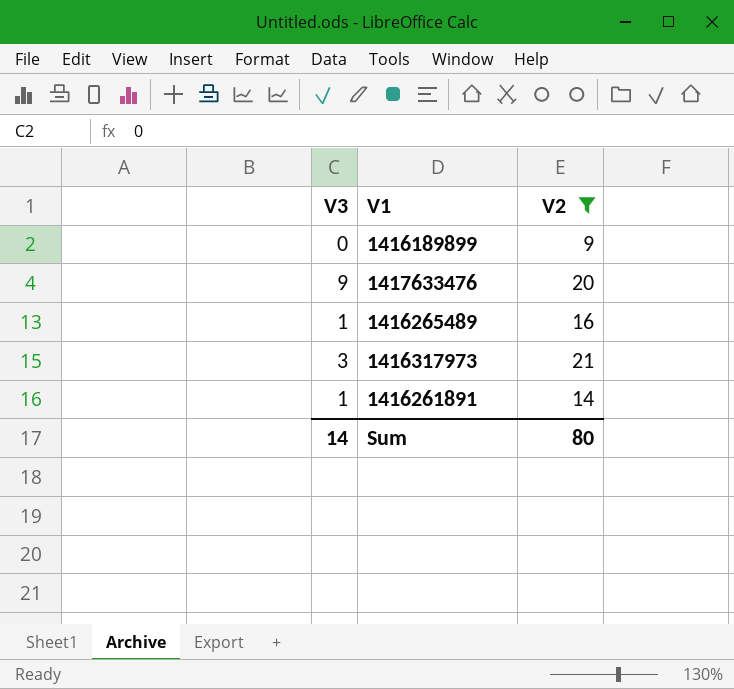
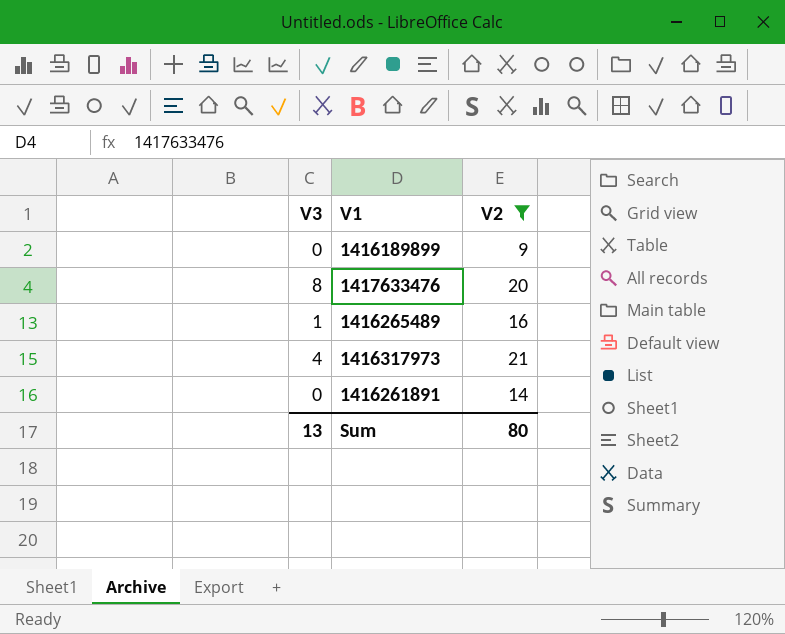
1417633476 | V3: 9 -> 8
1416317973 | V3: 3 -> 4
1416261891 | V3: 1 -> 0
Sum | V3: 14 -> 13

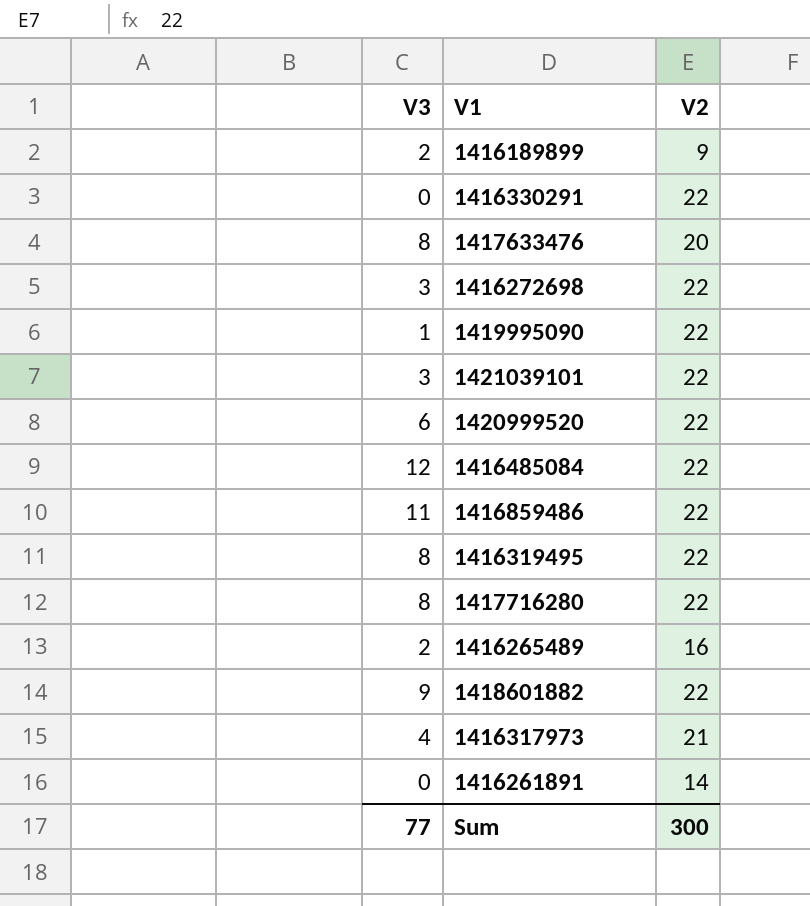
filter: V2 != 22 -> none
1416189899 | V3: 0 -> 2
1416265489 | V3: 1 -> 2
Sum | V3: 13 -> 77
Sum | V2: 80 -> 300

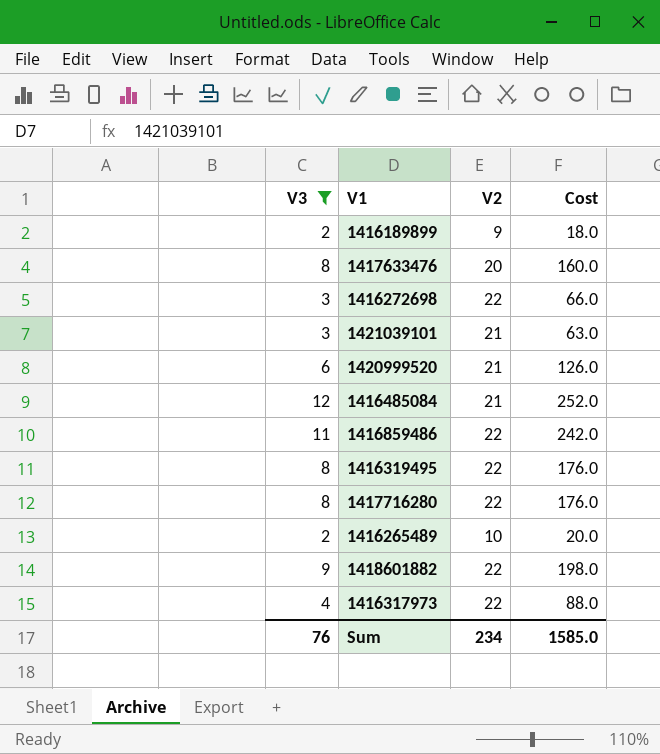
filter: none -> V3 >= 2
column Cost | formula: none -> [V3] * [V2]
1421039101 | V2: 22 -> 21
1420999520 | V2: 22 -> 21
1416485084 | V2: 22 -> 21
1416265489 | V2: 16 -> 10
1416317973 | V2: 21 -> 22
Sum | V3: 77 -> 76
Sum | V2: 300 -> 234

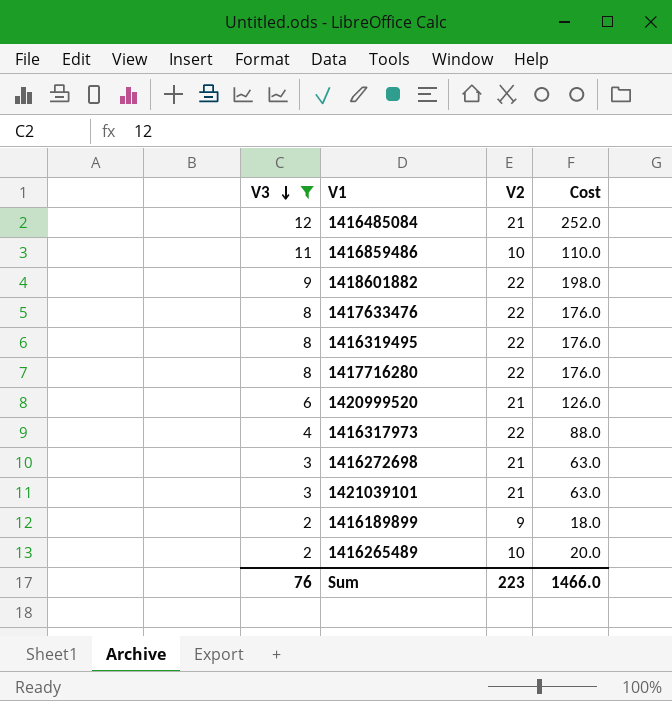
row order: none -> V3 descending
1416859486 | V2: 22 -> 10
1416859486 | Cost: 242.0 -> 110.0
1417633476 | V2: 20 -> 22
1417633476 | Cost: 160.0 -> 176.0
1416272698 | V2: 22 -> 21
1416272698 | Cost: 66.0 -> 63.0
Sum | V2: 234 -> 223
Sum | Cost: 1585.0 -> 1466.0

